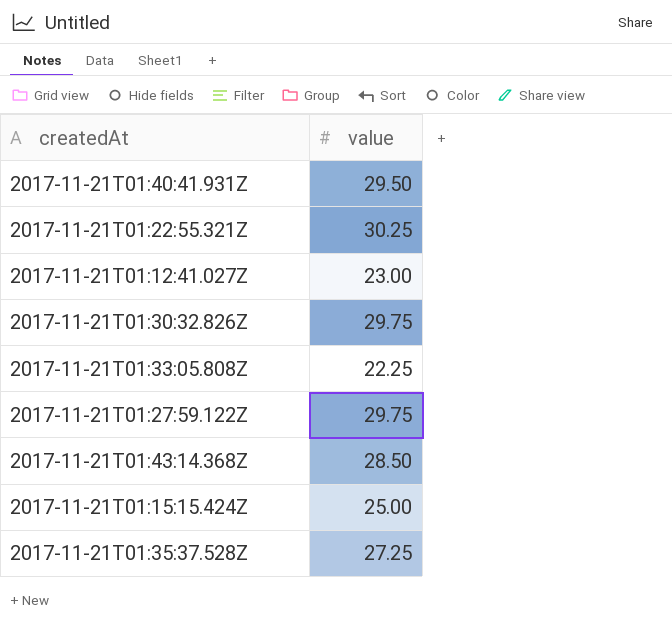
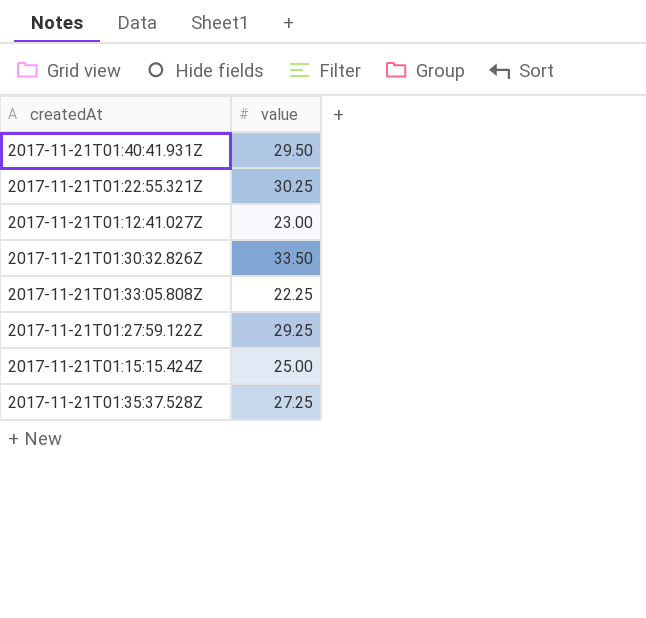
row 2017-11-21T01:43:14.368Z: 28.50 -> none
2017-11-21T01:30:32.826Z | value: 29.75 -> 33.50
2017-11-21T01:27:59.122Z | value: 29.75 -> 29.25

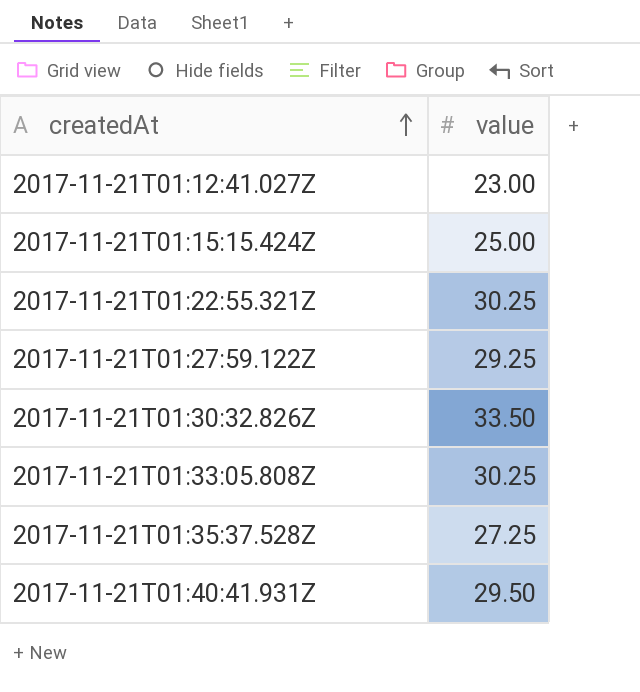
row order: none -> createdAt ascending
2017-11-21T01:33:05.808Z | value: 22.25 -> 30.25

